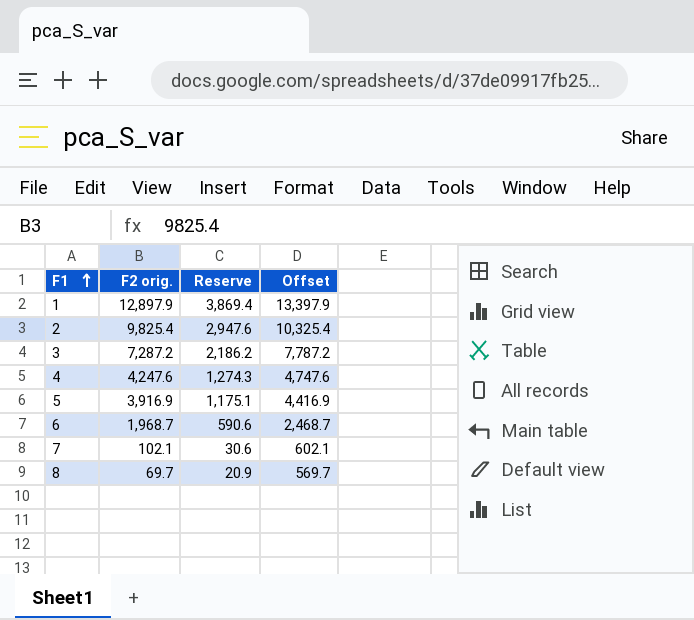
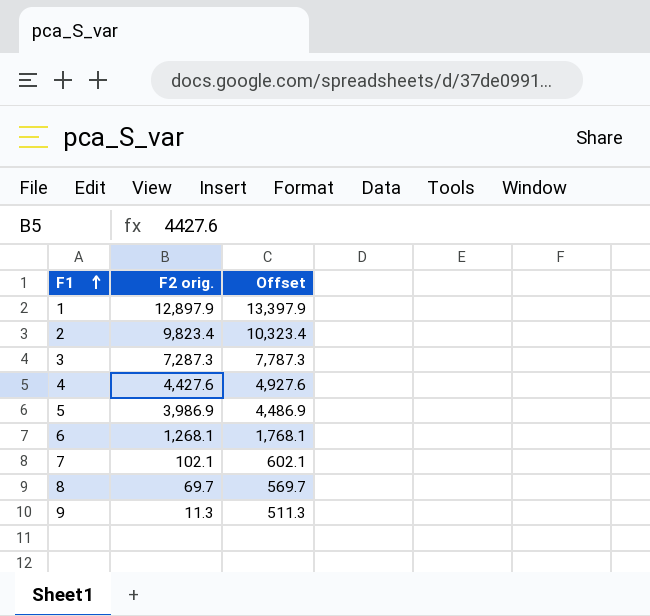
column Reserve | formula: [F2 orig.] * 0.3 -> none
2 | F2 orig.: 9,825.4 -> 9,823.4
2 | Offset: 10,325.4 -> 10,323.4
3 | F2 orig.: 7,287.2 -> 7,287.3
3 | Offset: 7,787.2 -> 7,787.3
4 | F2 orig.: 4,247.6 -> 4,427.6
4 | Offset: 4,747.6 -> 4,927.6
5 | F2 orig.: 3,916.9 -> 3,986.9
5 | Offset: 4,416.9 -> 4,486.9
6 | F2 orig.: 1,968.7 -> 1,268.1
6 | Offset: 2,468.7 -> 1,768.1
row 9: none -> 11.3 | 511.3

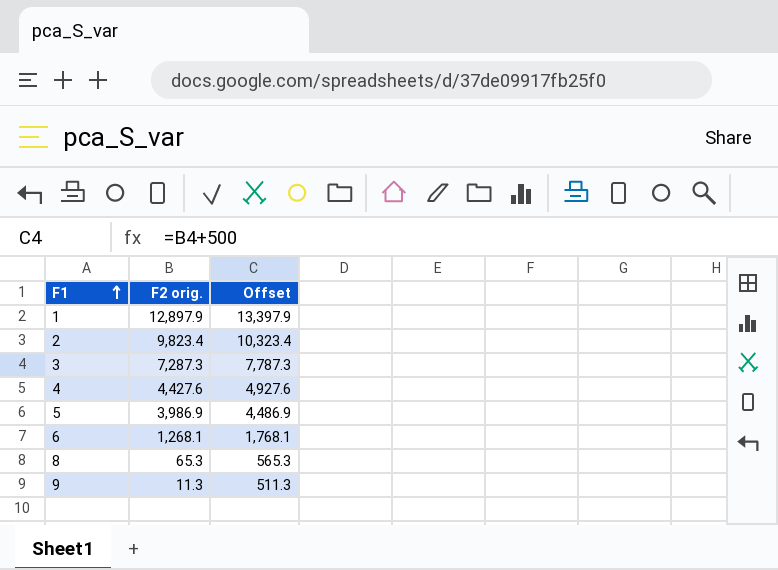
row 7: 102.1 | 602.1 -> none
8 | F2 orig.: 69.7 -> 65.3
8 | Offset: 569.7 -> 565.3

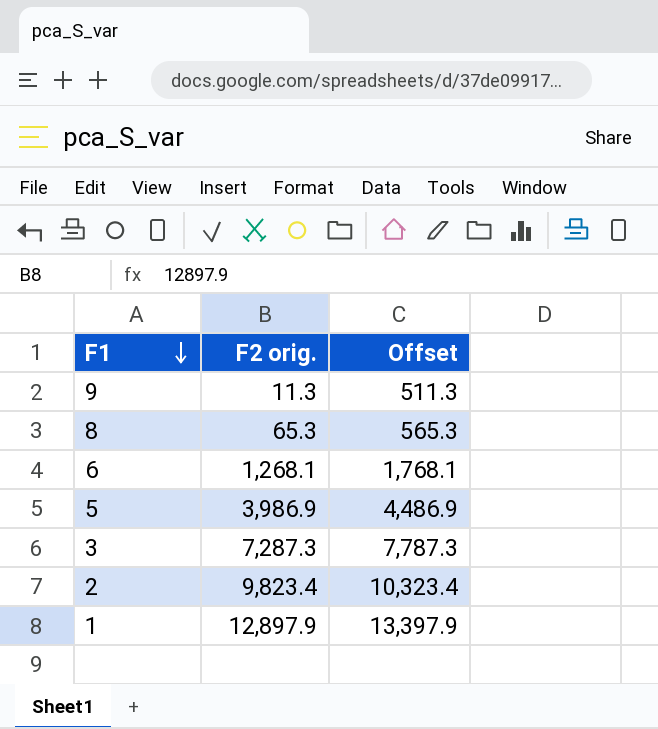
row order: F1 ascending -> F1 descending
row 4: 4,427.6 | 4,927.6 -> none

